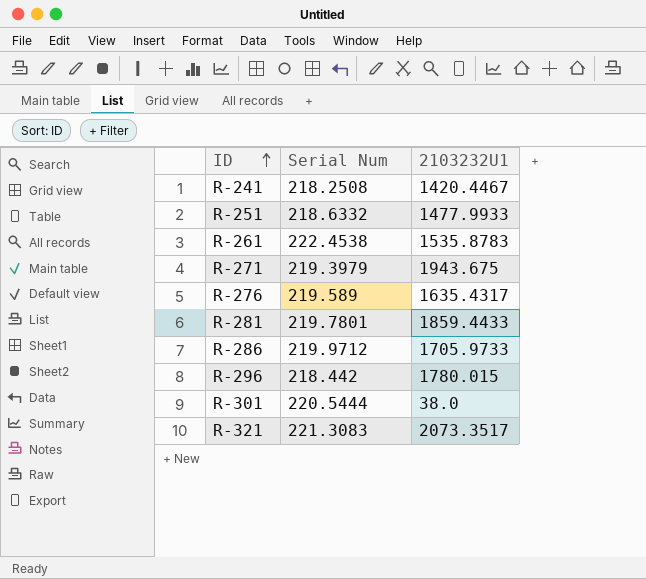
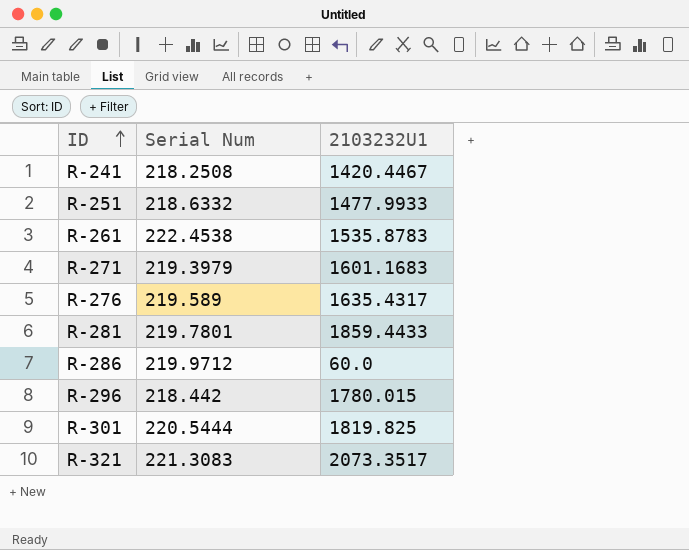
R-271 | 2103232U1: 1943.675 -> 1601.1683
R-286 | 2103232U1: 1705.9733 -> 60.0
R-301 | 2103232U1: 38.0 -> 1819.825

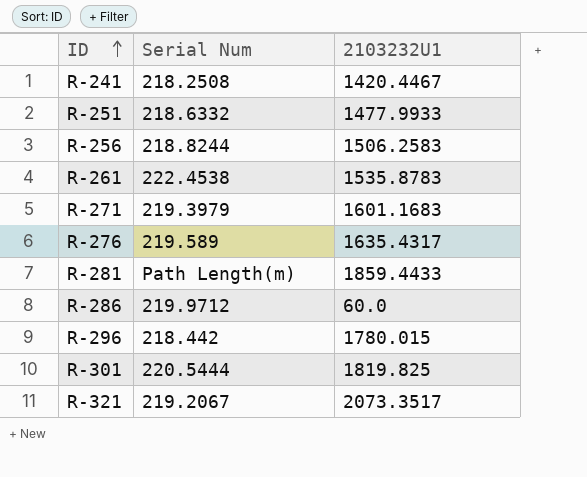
row R-256: none -> 218.8244 | 1506.2583
R-281 | Serial Num: 219.7801 -> Path Length(m)
R-321 | Serial Num: 221.3083 -> 219.2067

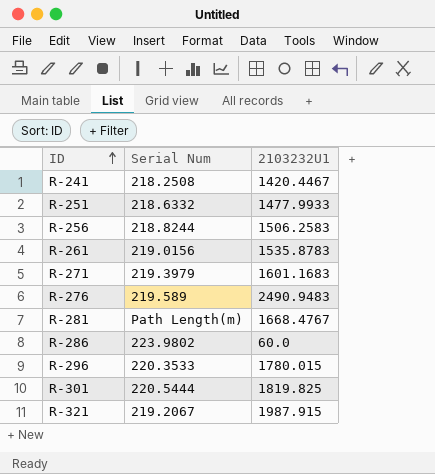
R-261 | Serial Num: 222.4538 -> 219.0156
R-276 | 2103232U1: 1635.4317 -> 2490.9483
R-281 | 2103232U1: 1859.4433 -> 1668.4767
R-286 | Serial Num: 219.9712 -> 223.9802
R-296 | Serial Num: 218.442 -> 220.3533
R-321 | 2103232U1: 2073.3517 -> 1987.915

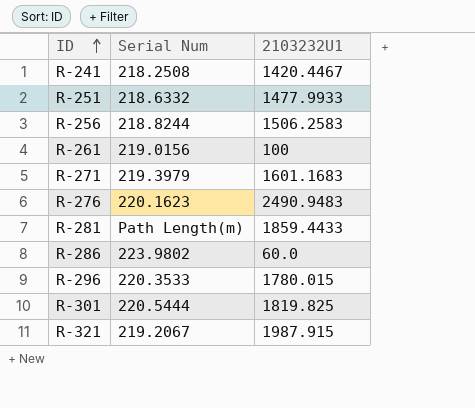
R-261 | 2103232U1: 1535.8783 -> 100
R-276 | Serial Num: 219.589 -> 220.1623
R-281 | 2103232U1: 1668.4767 -> 1859.4433

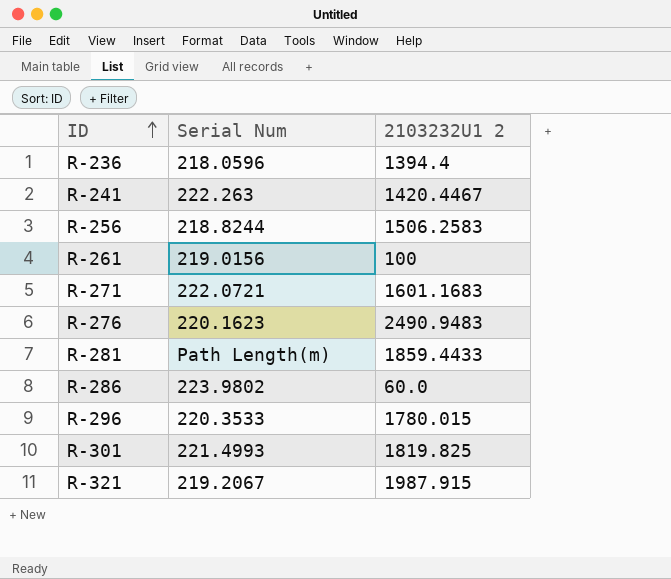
column name: 2103232U1 -> 2103232U1 2
row R-251: 218.6332 | 1477.9933 -> none
row R-236: none -> 218.0596 | 1394.4
R-241 | Serial Num: 218.2508 -> 222.263
R-271 | Serial Num: 219.3979 -> 222.0721
R-301 | Serial Num: 220.5444 -> 221.4993

